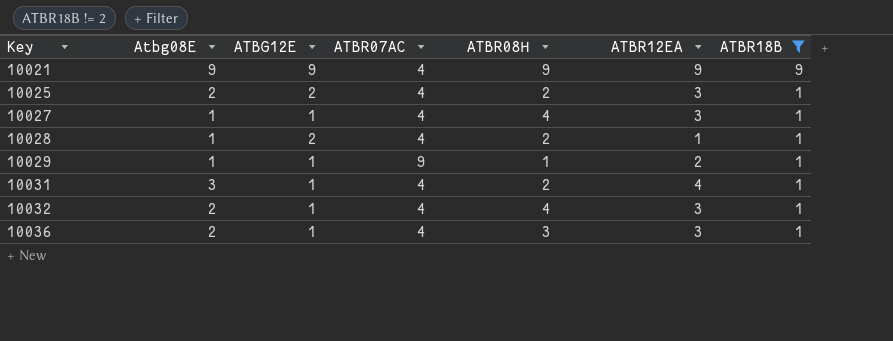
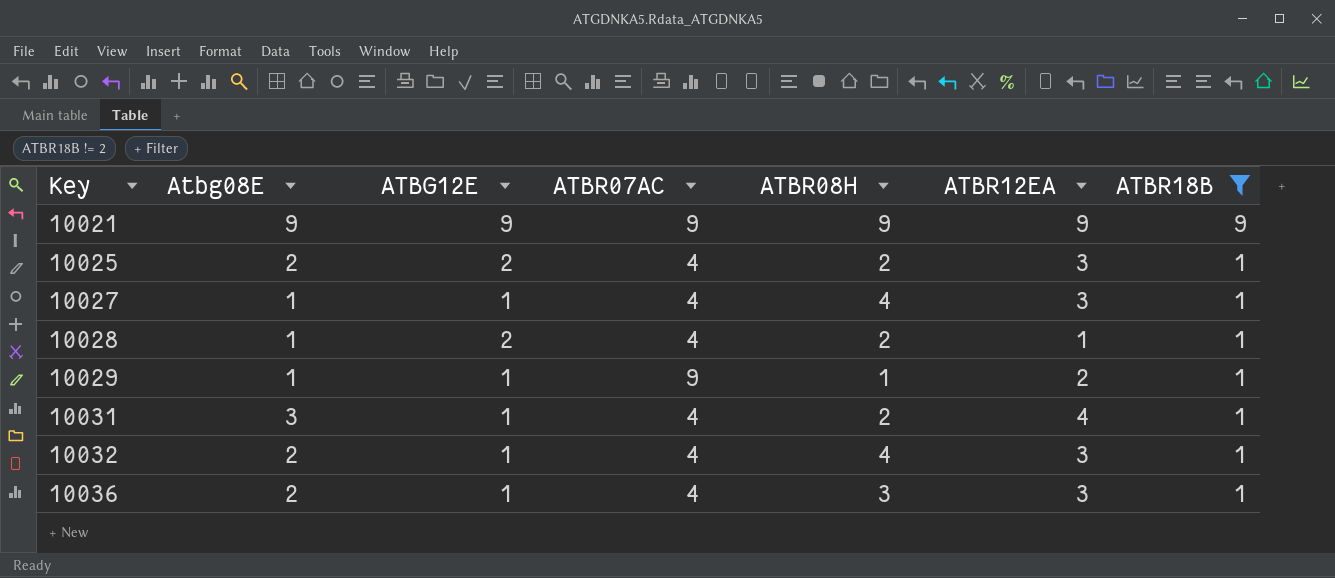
10021 | ATBR07AC: 4 -> 9

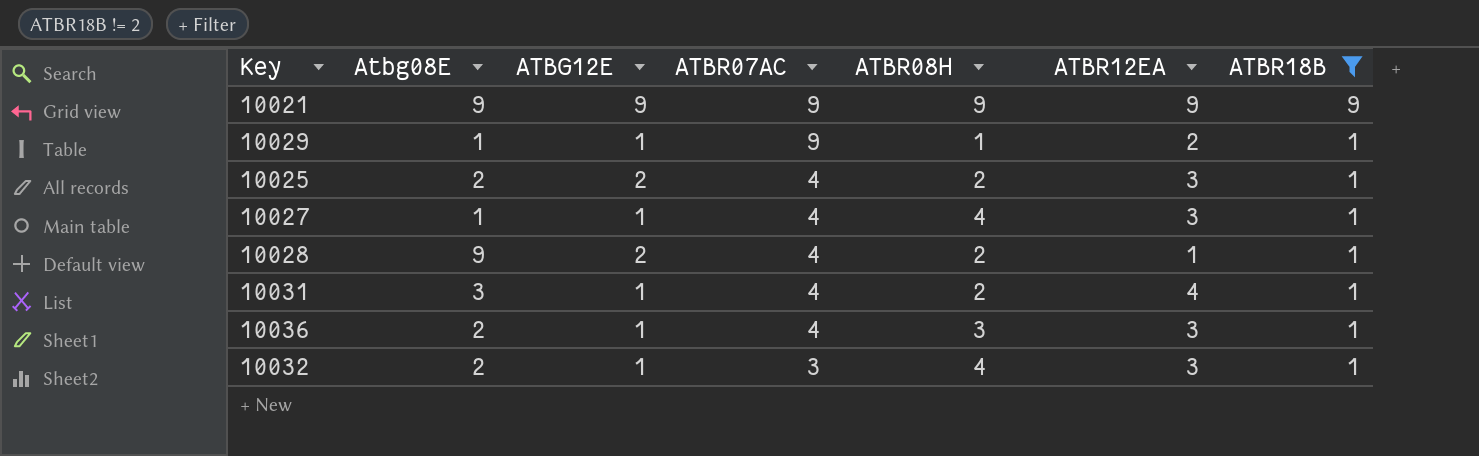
row order: Key ascending -> ATBR07AC descending
10028 | Atbg08E: 1 -> 9
10032 | ATBR07AC: 4 -> 3

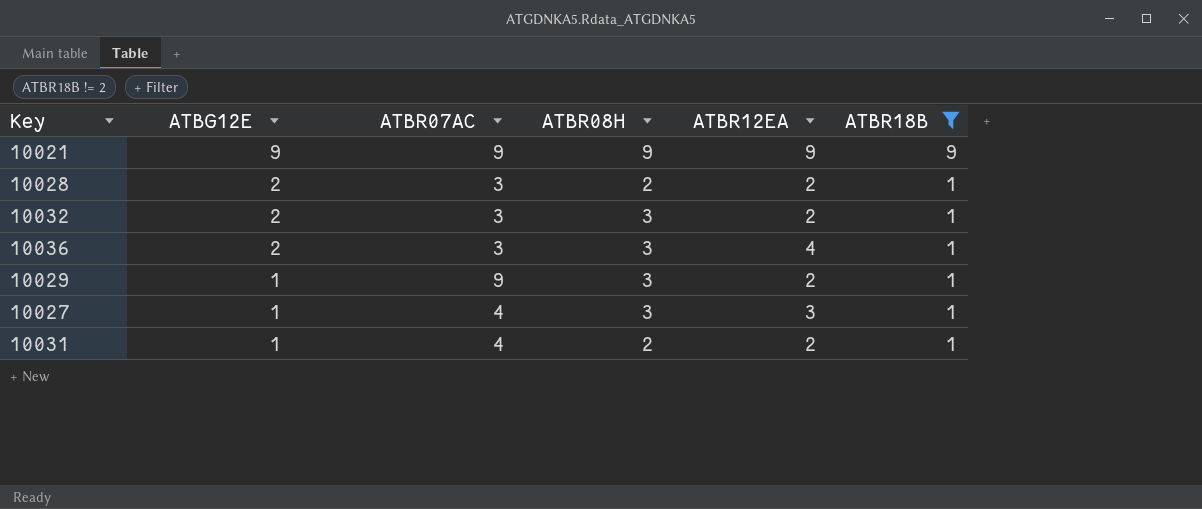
row order: ATBR07AC descending -> ATBG12E descending
column Atbg08E | position: 2 -> none
row 10025: 2 | 2 | 4 | 2 | 3 | 1 -> none
10028 | ATBR07AC: 4 -> 3
10028 | ATBR12EA: 1 -> 2
10032 | ATBG12E: 1 -> 2
10032 | ATBR08H: 4 -> 3
10032 | ATBR12EA: 3 -> 2
10036 | ATBG12E: 1 -> 2
10036 | ATBR07AC: 4 -> 3
10036 | ATBR12EA: 3 -> 4
10029 | ATBR08H: 1 -> 3
10027 | ATBR08H: 4 -> 3
10031 | ATBR12EA: 4 -> 2

